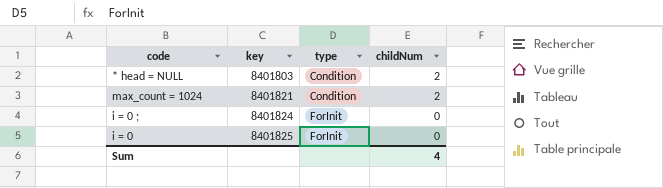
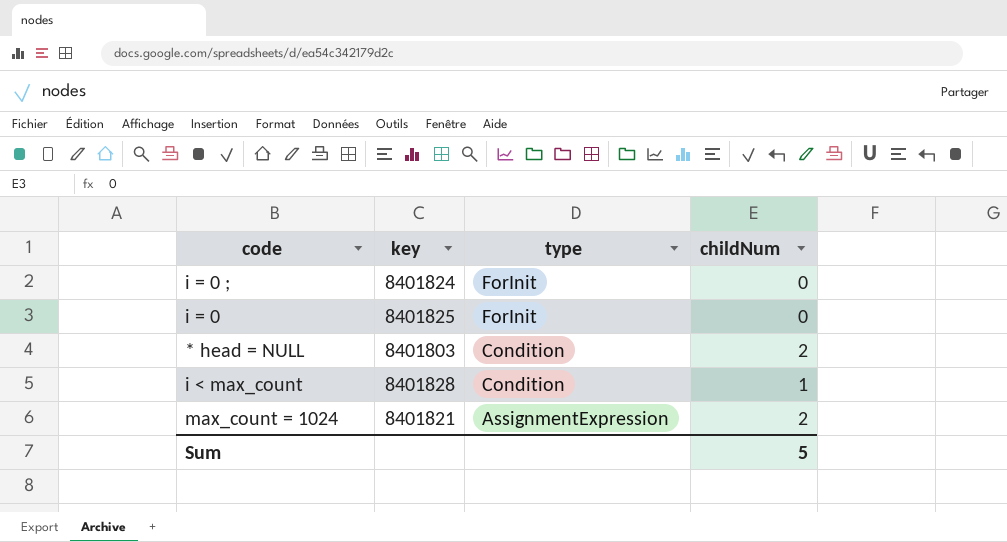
row order: key ascending -> type descending
row i < max_count: none -> 8401828 | Condition | 1
max_count = 1024 | type: Condition -> AssignmentExpression
Sum | childNum: 4 -> 5

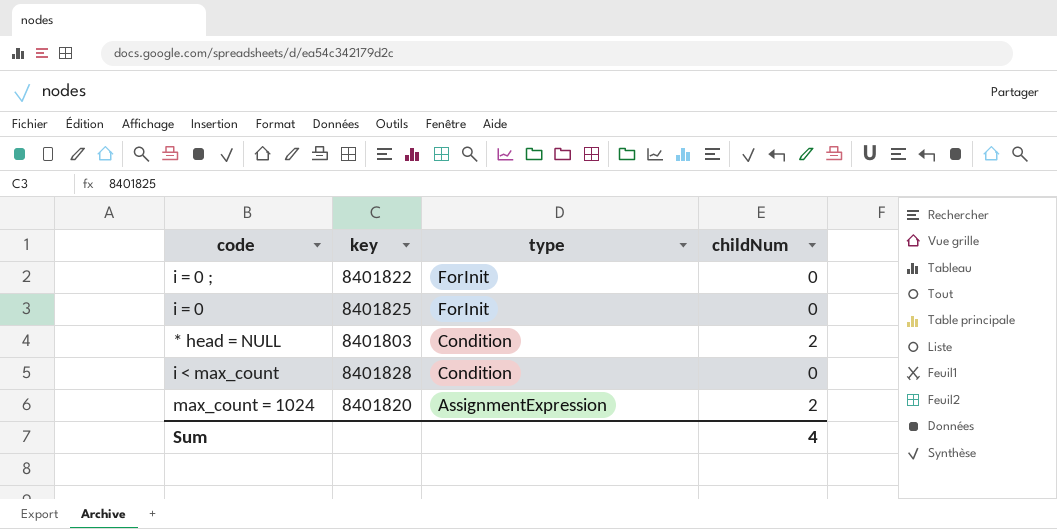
i = 0 ; | key: 8401824 -> 8401822
i < max_count | childNum: 1 -> 0
max_count = 1024 | key: 8401821 -> 8401820
Sum | childNum: 5 -> 4

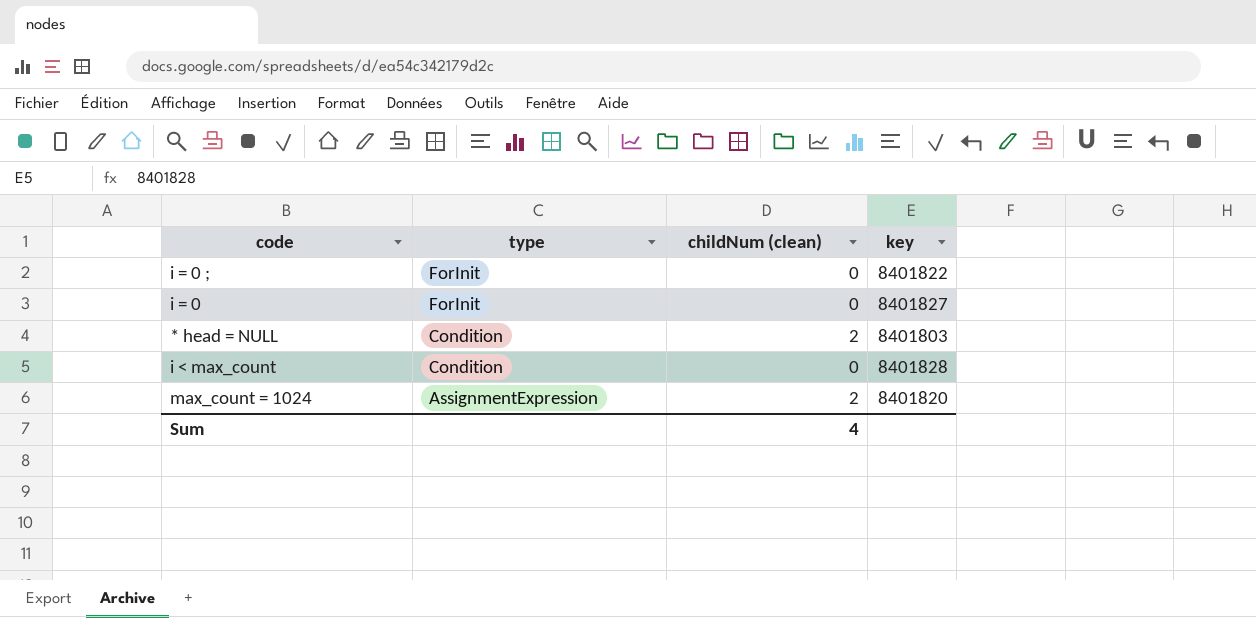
column name: childNum -> childNum (clean)
column key | position: 2 -> 4
i = 0 | key: 8401825 -> 8401827

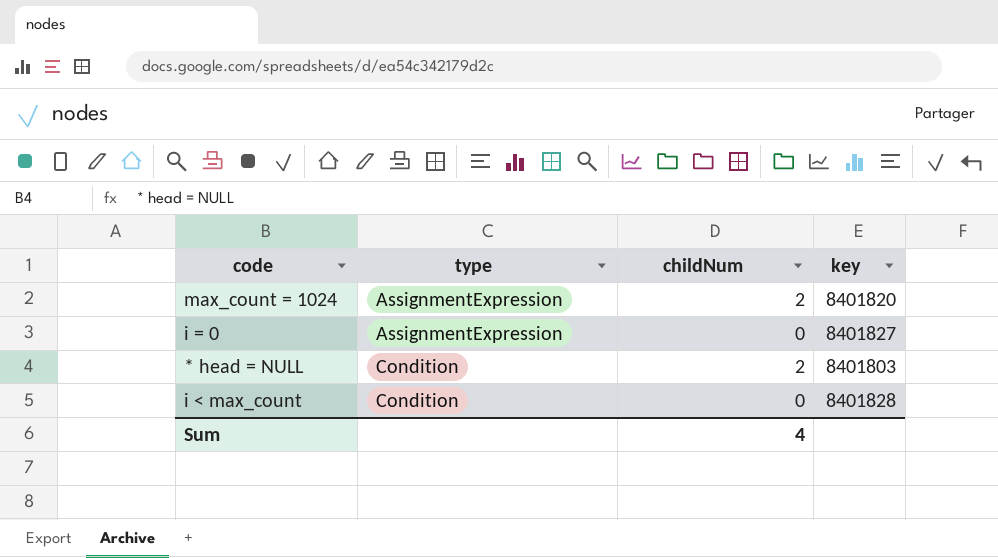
row order: type descending -> type ascending
column name: childNum (clean) -> childNum
row i = 0 ;: ForInit | 0 | 8401822 -> none
i = 0 | type: ForInit -> AssignmentExpression

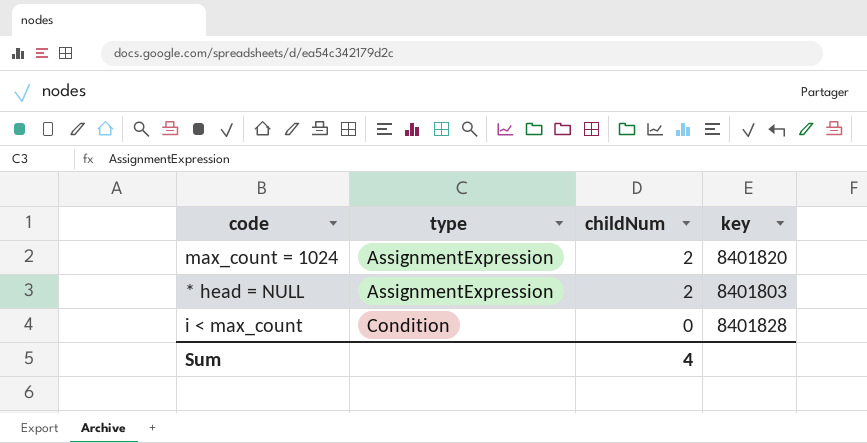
row i = 0: AssignmentExpression | 0 | 8401827 -> none
* head = NULL | type: Condition -> AssignmentExpression

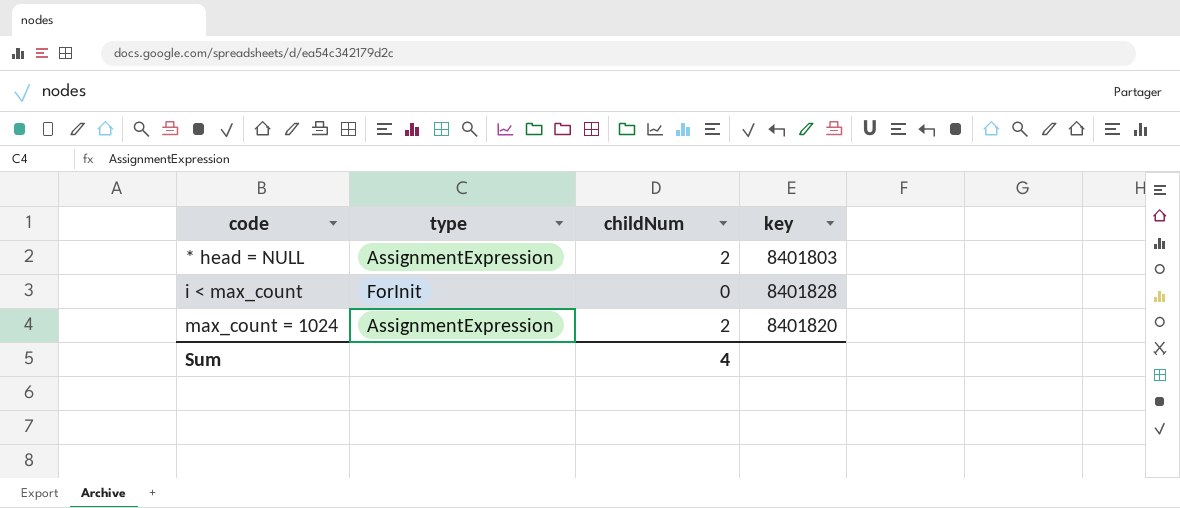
row order: type ascending -> code ascending
i < max_count | type: Condition -> ForInit

